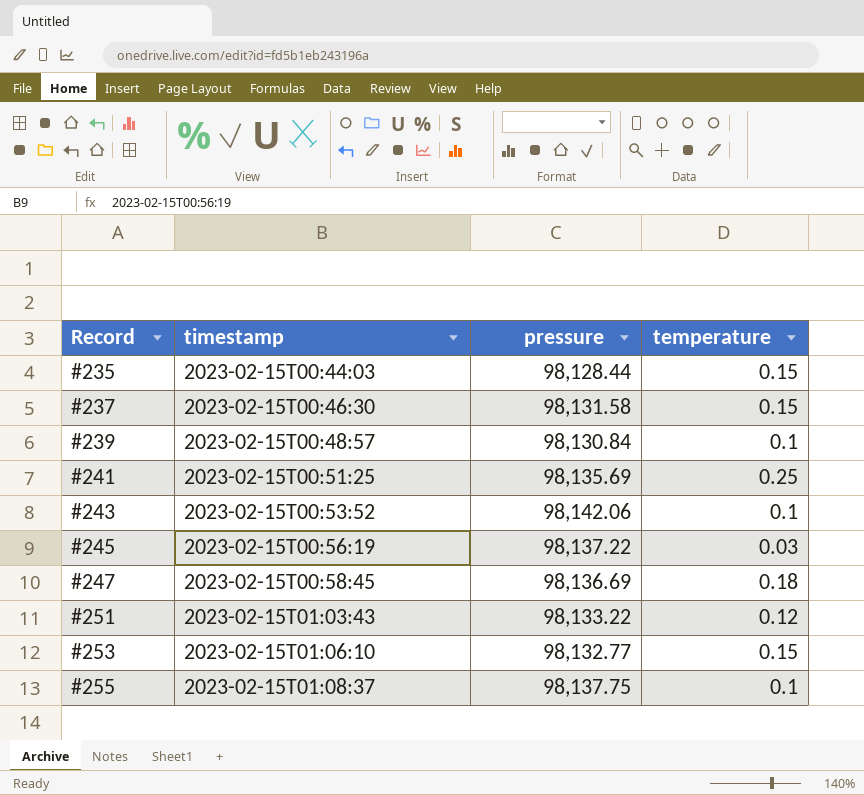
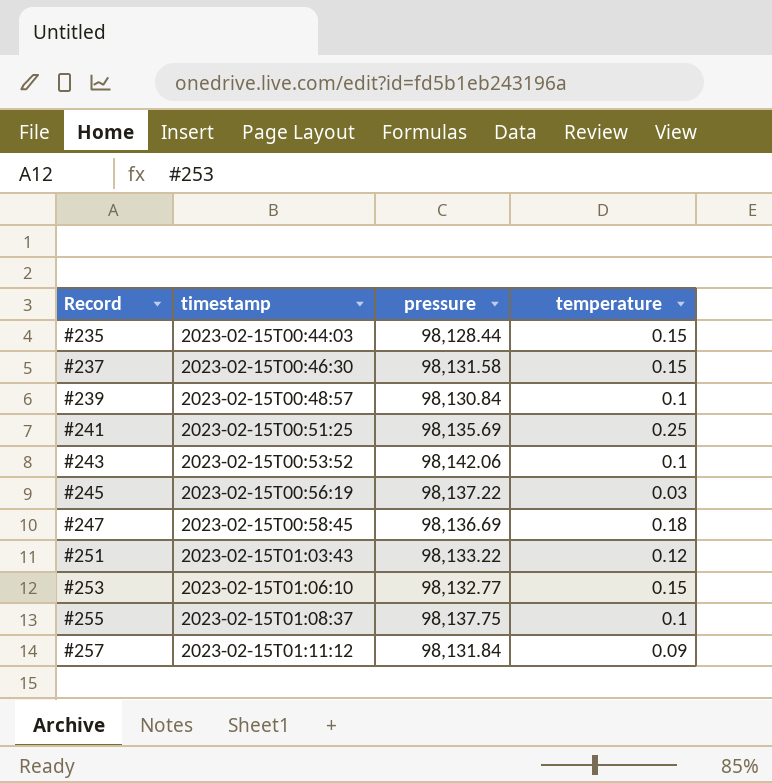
row #257: none -> 2023-02-15T01:11:12 | 98,131.84 | 0.09

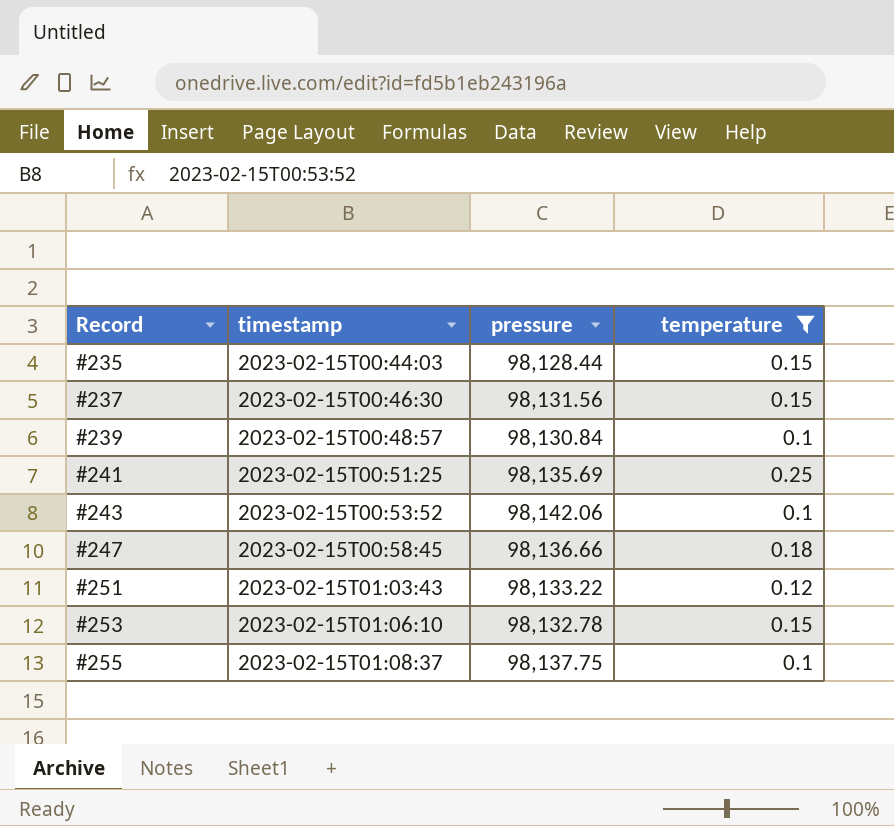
filter: none -> temperature >= 0.1
#237 | pressure: 98,131.58 -> 98,131.56
#247 | pressure: 98,136.69 -> 98,136.66
#253 | pressure: 98,132.77 -> 98,132.78

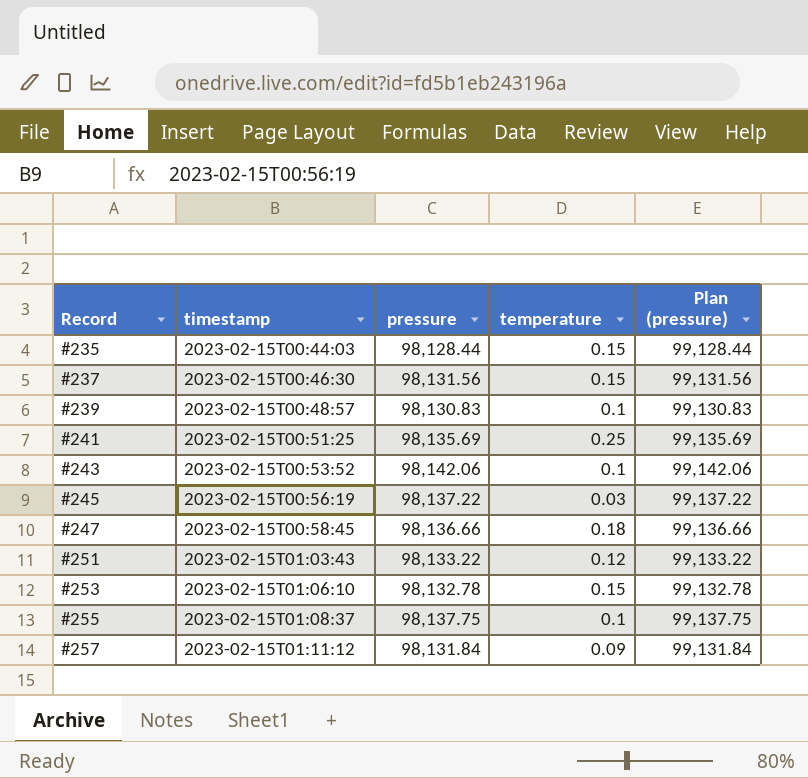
filter: temperature >= 0.1 -> none
column Plan (pressure) | formula: none -> [pressure] + 1000
#239 | pressure: 98,130.84 -> 98,130.83

